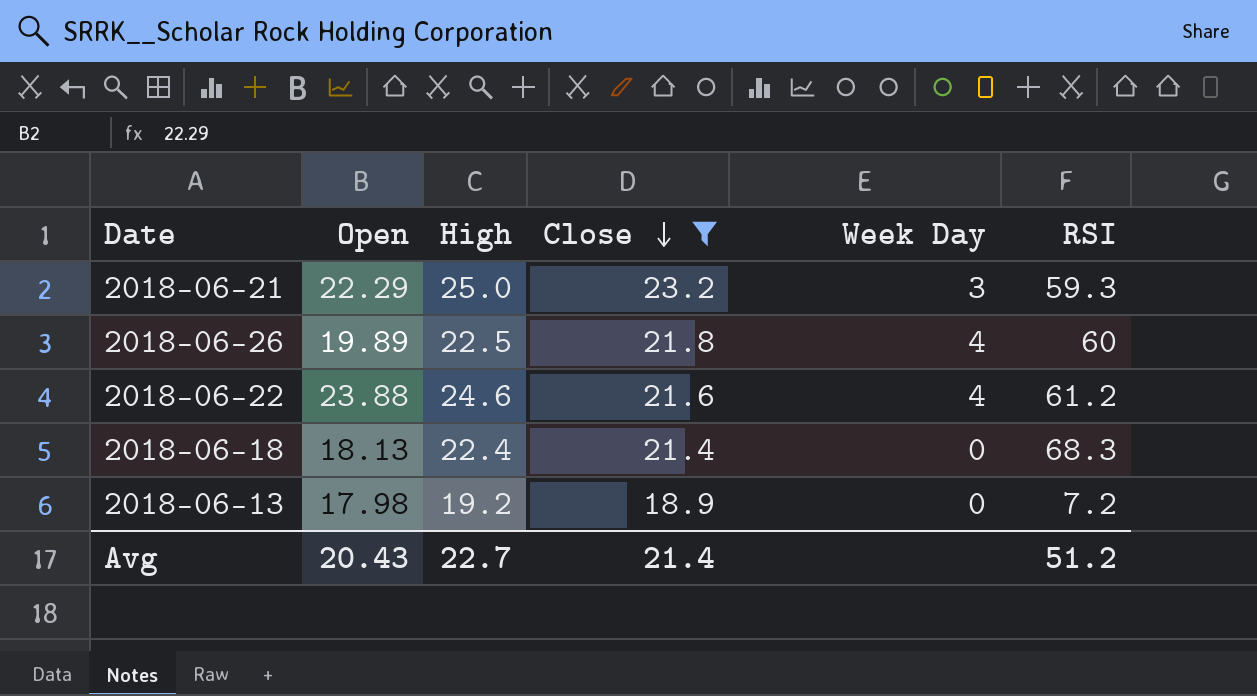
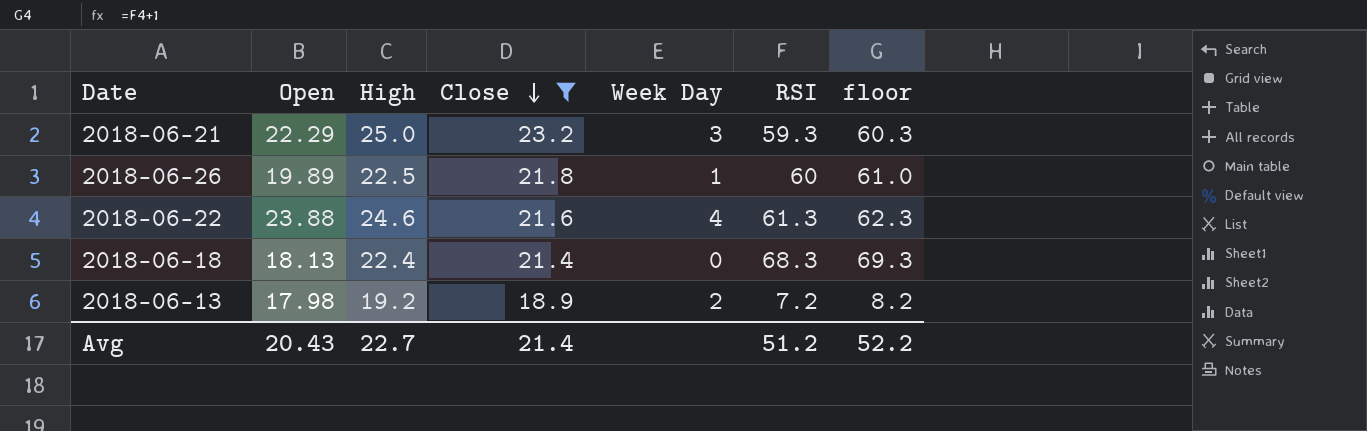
column floor | formula: none -> [RSI] + 1
2018-06-26 | Week Day: 4 -> 1
2018-06-22 | RSI: 61.2 -> 61.3
2018-06-13 | Week Day: 0 -> 2

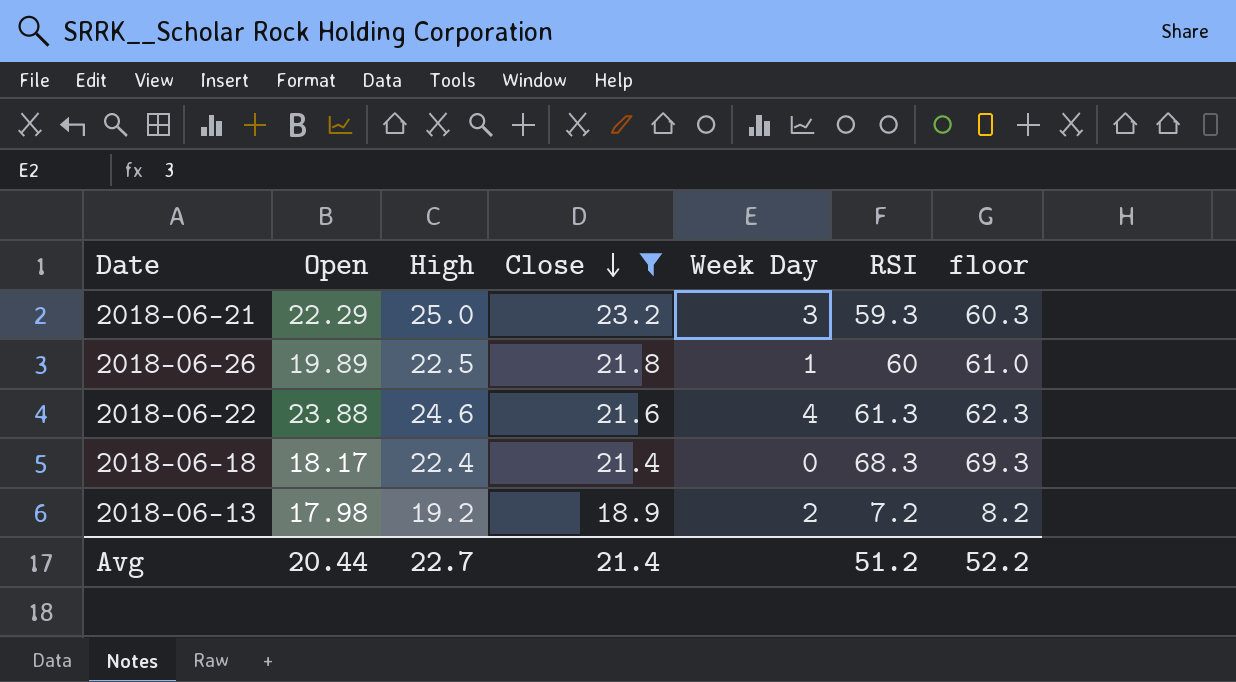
2018-06-18 | Open: 18.13 -> 18.17
Avg | Open: 20.43 -> 20.44

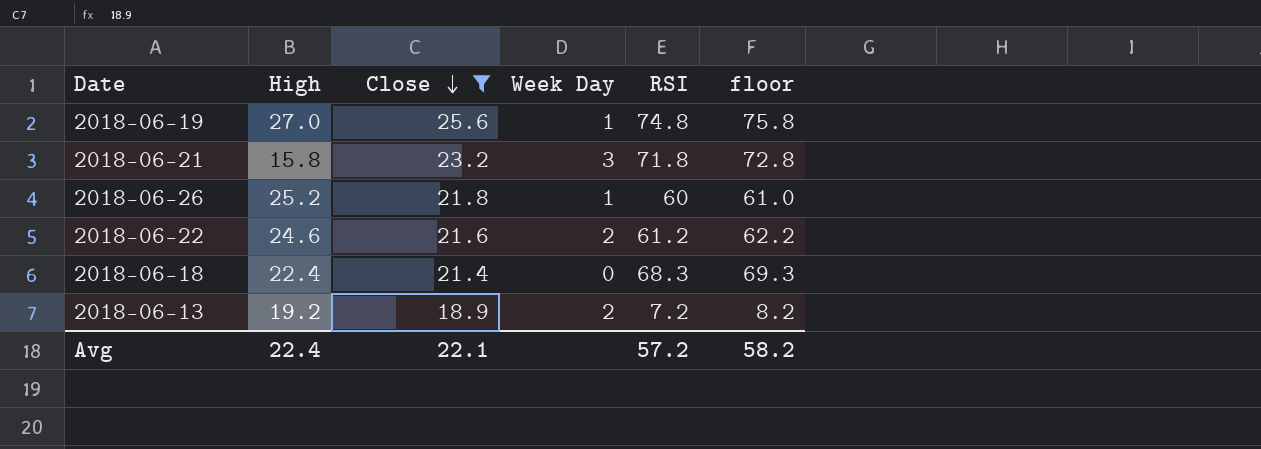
column Open | position: 2 -> none
row 2018-06-19: none -> 27.0 | 25.6 | 1 | 74.8 | 75.8
2018-06-21 | High: 25.0 -> 15.8
2018-06-21 | RSI: 59.3 -> 71.8
2018-06-21 | floor: 60.3 -> 72.8
2018-06-26 | High: 22.5 -> 25.2
2018-06-22 | Week Day: 4 -> 2
2018-06-22 | RSI: 61.3 -> 61.2
2018-06-22 | floor: 62.3 -> 62.2
Avg | High: 22.7 -> 22.4
Avg | Close: 21.4 -> 22.1
Avg | RSI: 51.2 -> 57.2
Avg | floor: 52.2 -> 58.2

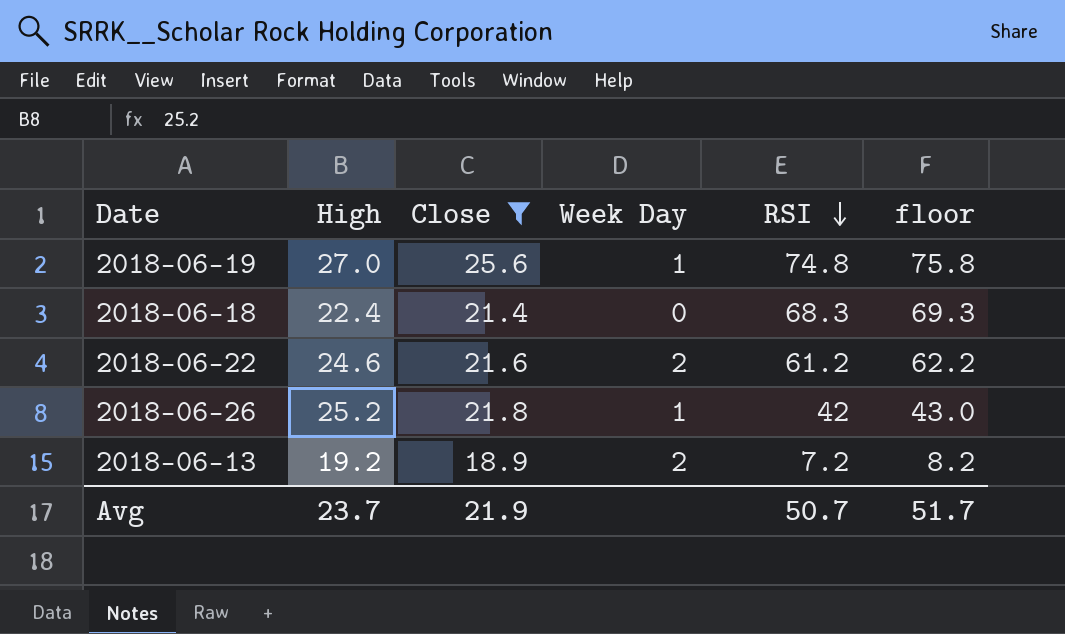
row order: Close descending -> RSI descending
row 2018-06-21: 15.8 | 23.2 | 3 | 71.8 | 72.8 -> none
2018-06-26 | RSI: 60 -> 42
2018-06-26 | floor: 61.0 -> 43.0
Avg | High: 22.4 -> 23.7
Avg | Close: 22.1 -> 21.9
Avg | RSI: 57.2 -> 50.7
Avg | floor: 58.2 -> 51.7

